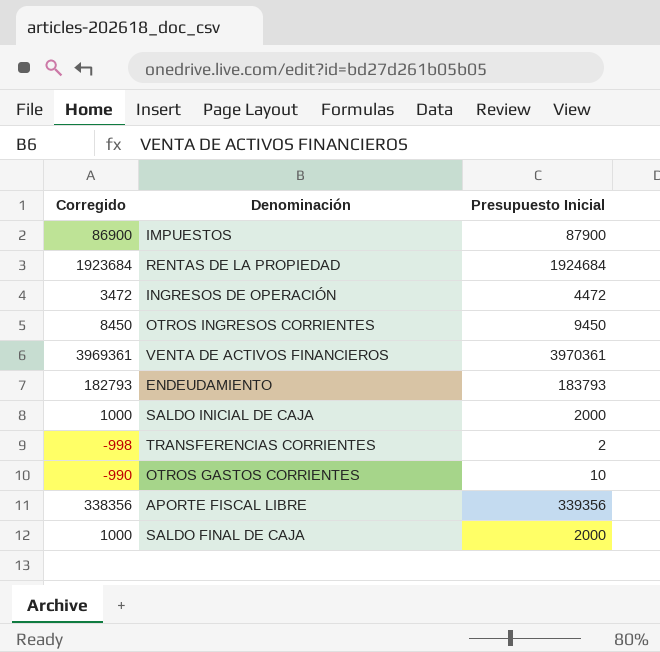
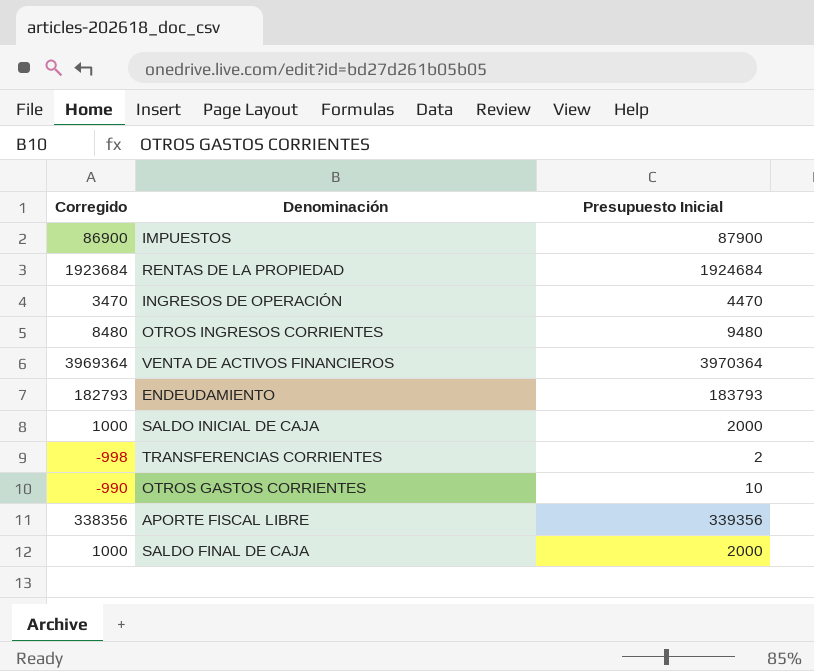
INGRESOS DE OPERACIÓN | Corregido: 3472 -> 3470
INGRESOS DE OPERACIÓN | Presupuesto Inicial: 4472 -> 4470
OTROS INGRESOS CORRIENTES | Corregido: 8450 -> 8480
OTROS INGRESOS CORRIENTES | Presupuesto Inicial: 9450 -> 9480
VENTA DE ACTIVOS FINANCIEROS | Corregido: 3969361 -> 3969364
VENTA DE ACTIVOS FINANCIEROS | Presupuesto Inicial: 3970361 -> 3970364

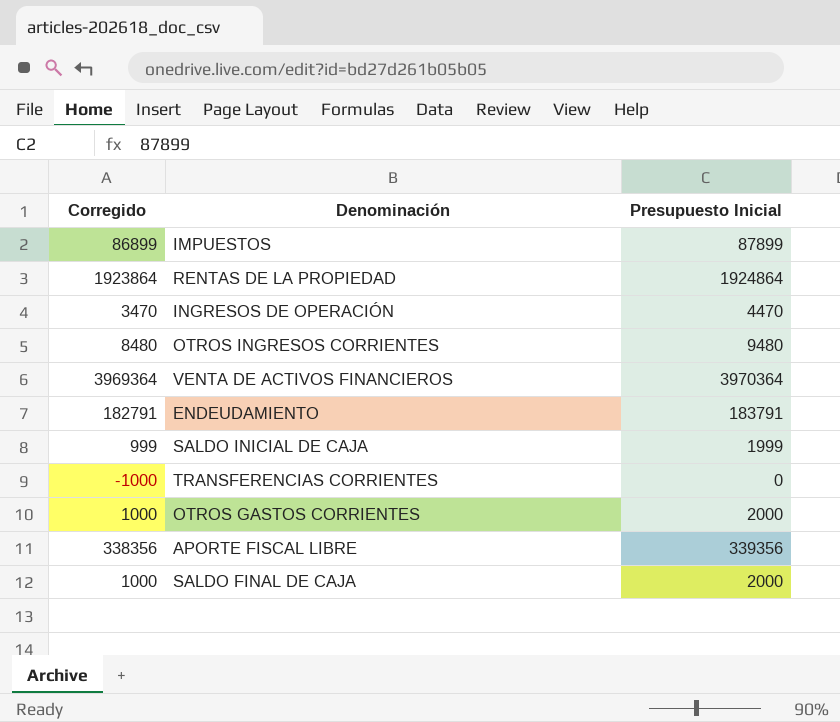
IMPUESTOS | Corregido: 86900 -> 86899
IMPUESTOS | Presupuesto Inicial: 87900 -> 87899
RENTAS DE LA PROPIEDAD | Corregido: 1923684 -> 1923864
RENTAS DE LA PROPIEDAD | Presupuesto Inicial: 1924684 -> 1924864
ENDEUDAMIENTO | Corregido: 182793 -> 182791
ENDEUDAMIENTO | Presupuesto Inicial: 183793 -> 183791
SALDO INICIAL DE CAJA | Corregido: 1000 -> 999
SALDO INICIAL DE CAJA | Presupuesto Inicial: 2000 -> 1999
TRANSFERENCIAS CORRIENTES | Corregido: -998 -> -1000
TRANSFERENCIAS CORRIENTES | Presupuesto Inicial: 2 -> 0
OTROS GASTOS CORRIENTES | Corregido: -990 -> 1000
OTROS GASTOS CORRIENTES | Presupuesto Inicial: 10 -> 2000

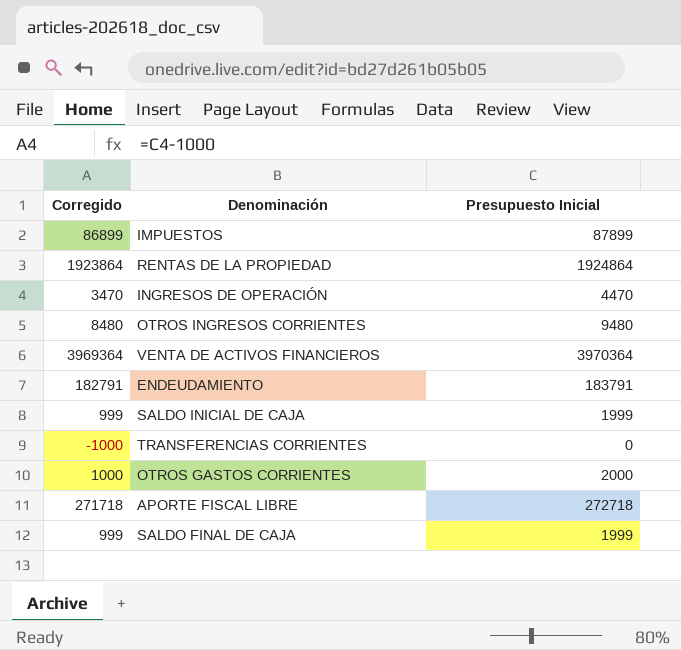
APORTE FISCAL LIBRE | Corregido: 338356 -> 271718
APORTE FISCAL LIBRE | Presupuesto Inicial: 339356 -> 272718
SALDO FINAL DE CAJA | Corregido: 1000 -> 999
SALDO FINAL DE CAJA | Presupuesto Inicial: 2000 -> 1999

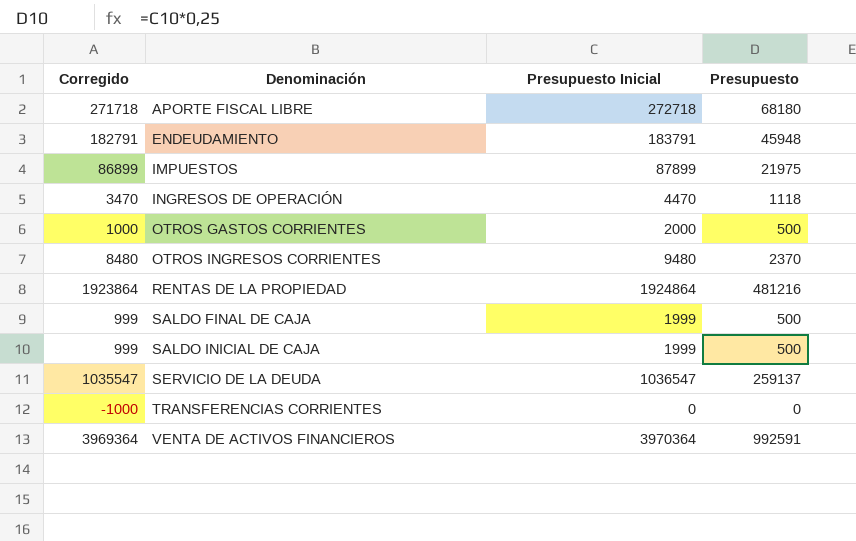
row order: none -> Denominación ascending
column Presupuesto | formula: none -> [Presupuesto Inicial] * 0,25
row SERVICIO DE LA DEUDA: none -> 1035547 | 1036547 | 259137

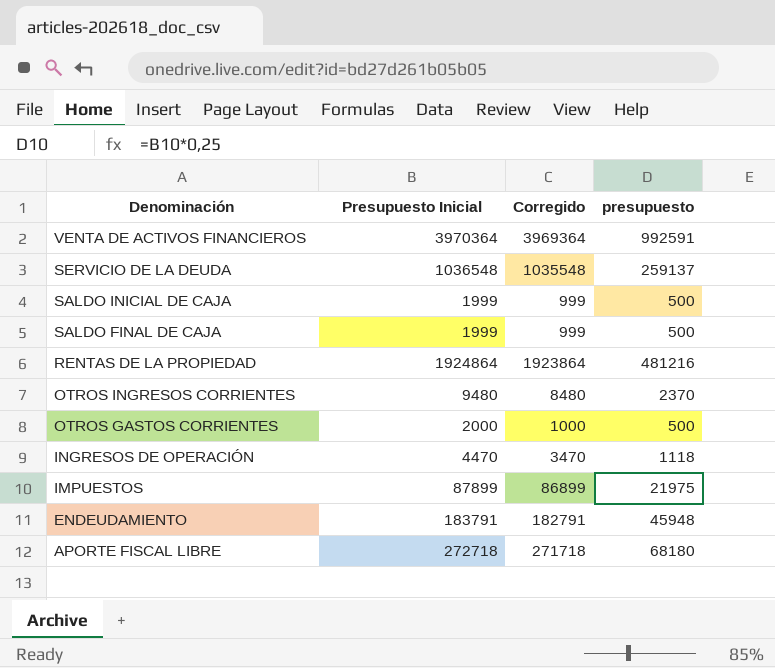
row order: Denominación ascending -> Denominación descending
column Corregido | position: 1 -> 3
column name: Presupuesto -> presupuesto
row TRANSFERENCIAS CORRIENTES: -1000 | 0 | 0 -> none
SERVICIO DE LA DEUDA | Presupuesto Inicial: 1036547 -> 1036548
SERVICIO DE LA DEUDA | Corregido: 1035547 -> 1035548

